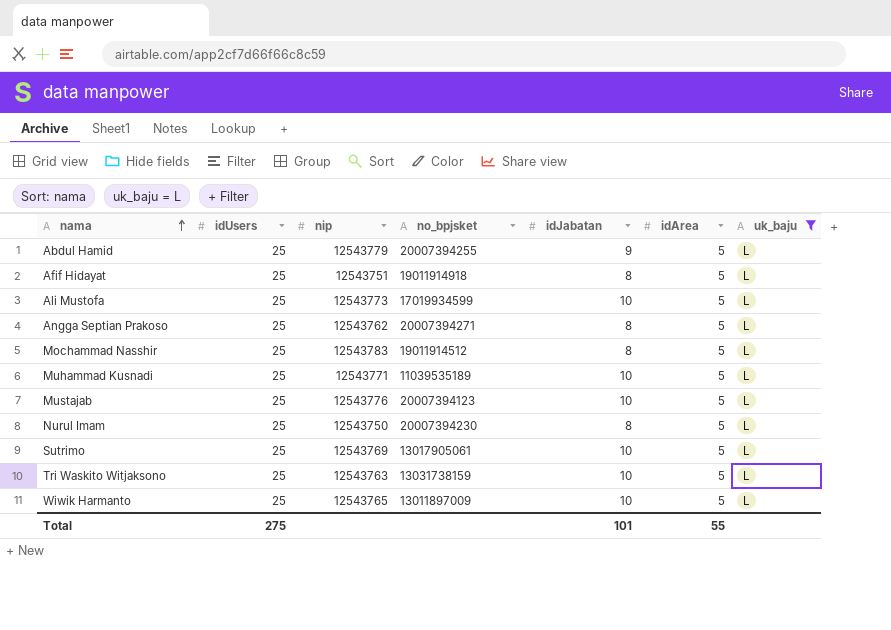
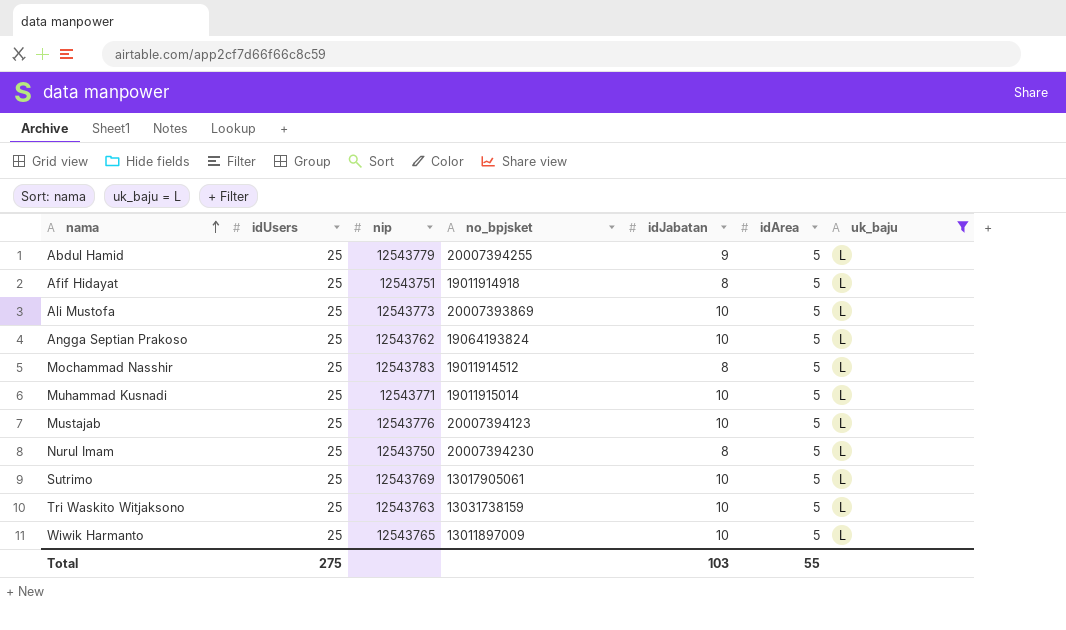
Ali Mustofa | no_bpjsket: 17019934599 -> 20007393869
Angga Septian Prakoso | no_bpjsket: 20007394271 -> 19064193824
Angga Septian Prakoso | idJabatan: 8 -> 10
Muhammad Kusnadi | no_bpjsket: 11039535189 -> 19011915014
Total | idJabatan: 101 -> 103

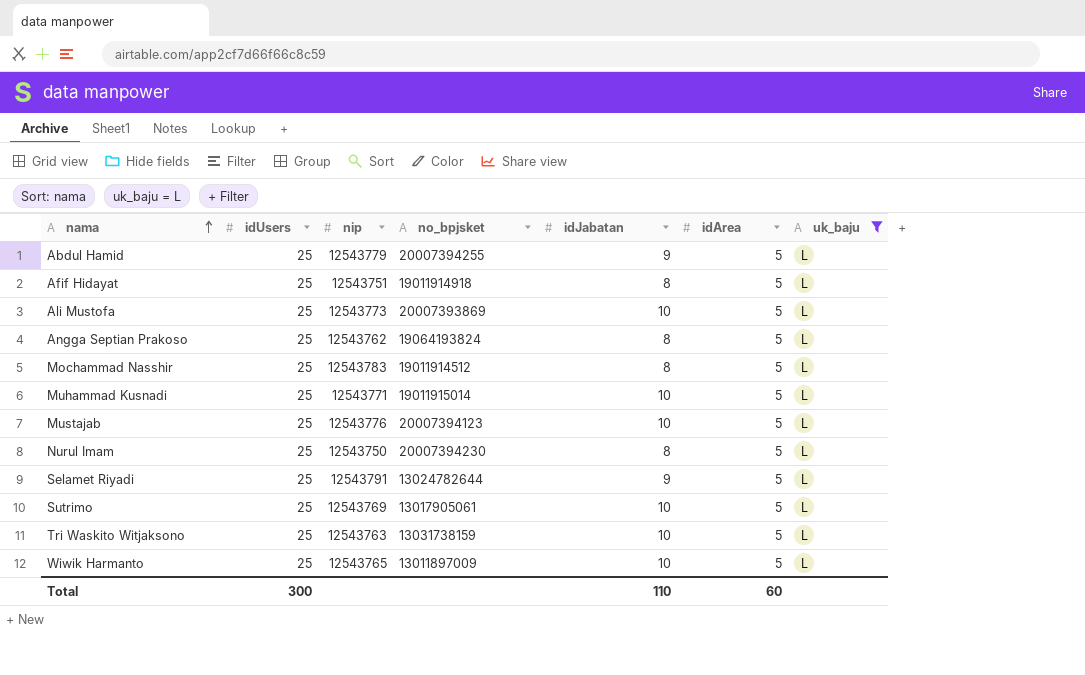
Angga Septian Prakoso | idJabatan: 10 -> 8
row Selamet Riyadi: none -> 25 | 12543791 | 13024782644 | 9 | 5 | L
Total | idUsers: 275 -> 300
Total | idJabatan: 103 -> 110
Total | idArea: 55 -> 60

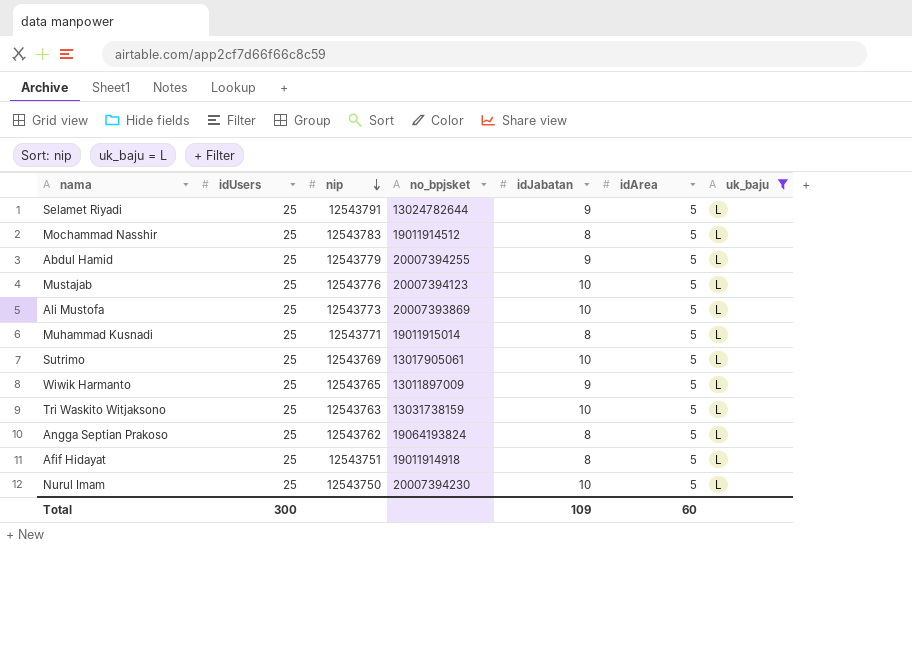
row order: nama ascending -> nip descending
Muhammad Kusnadi | idJabatan: 10 -> 8
Wiwik Harmanto | idJabatan: 10 -> 9
Nurul Imam | idJabatan: 8 -> 10
Total | idJabatan: 110 -> 109

